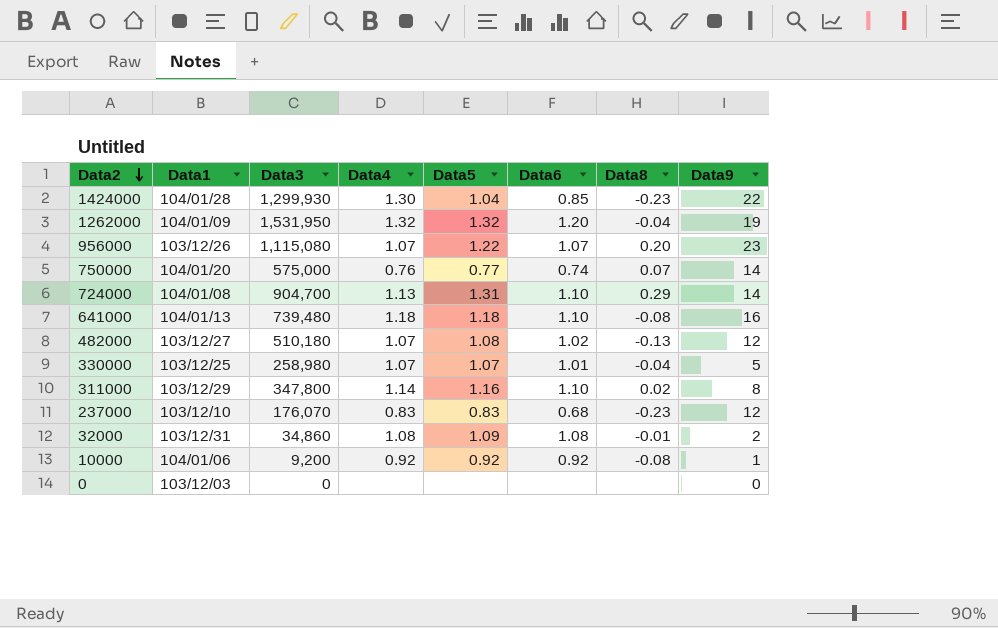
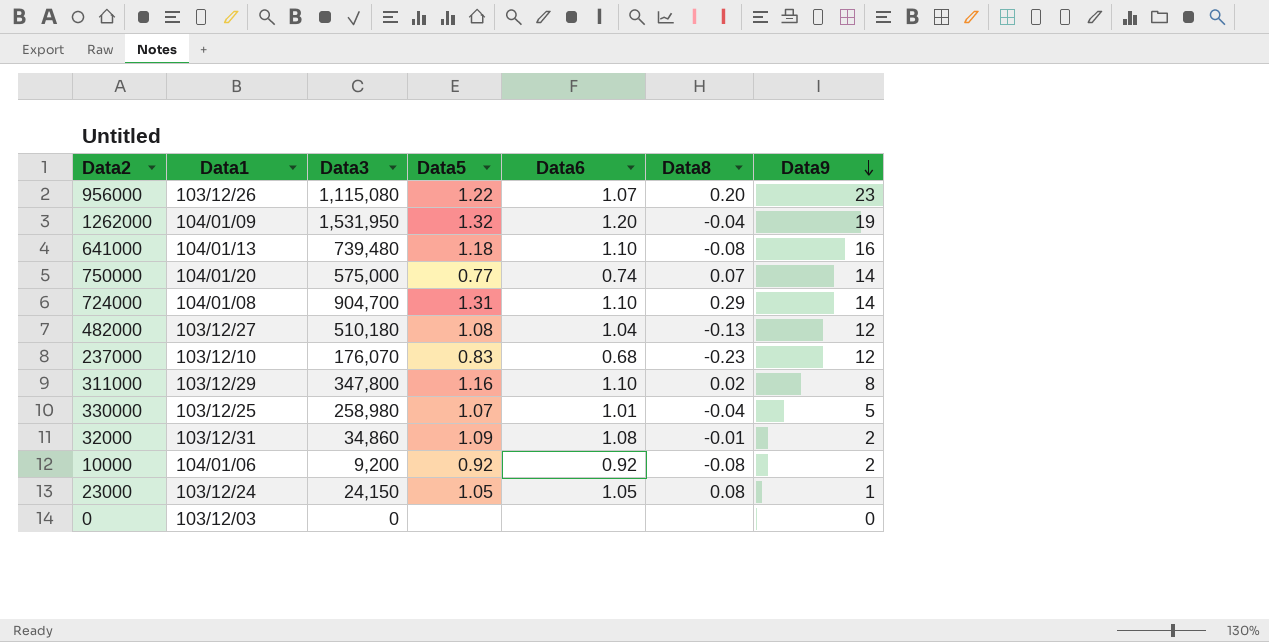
row order: Data2 descending -> Data9 descending
column Data4 | position: 4 -> none
row 1424000: 104/01/28 | 1,299,930 | 1.30 | 1.04 | 0.85 | -0.23 | 22 -> none
482000 | Data6: 1.02 -> 1.04
10000 | Data9: 1 -> 2
row 23000: none -> 103/12/24 | 24,150 | 1.05 | 1.05 | 0.08 | 1

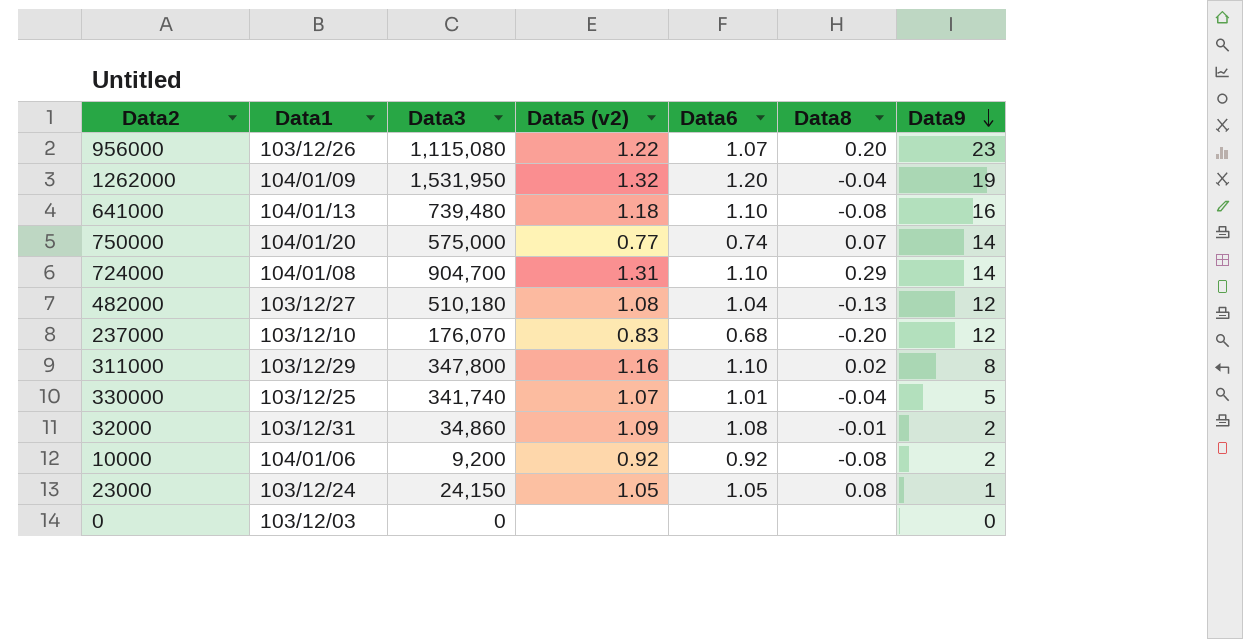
column name: Data5 -> Data5 (v2)
237000 | Data8: -0.23 -> -0.20
330000 | Data3: 258,980 -> 341,740

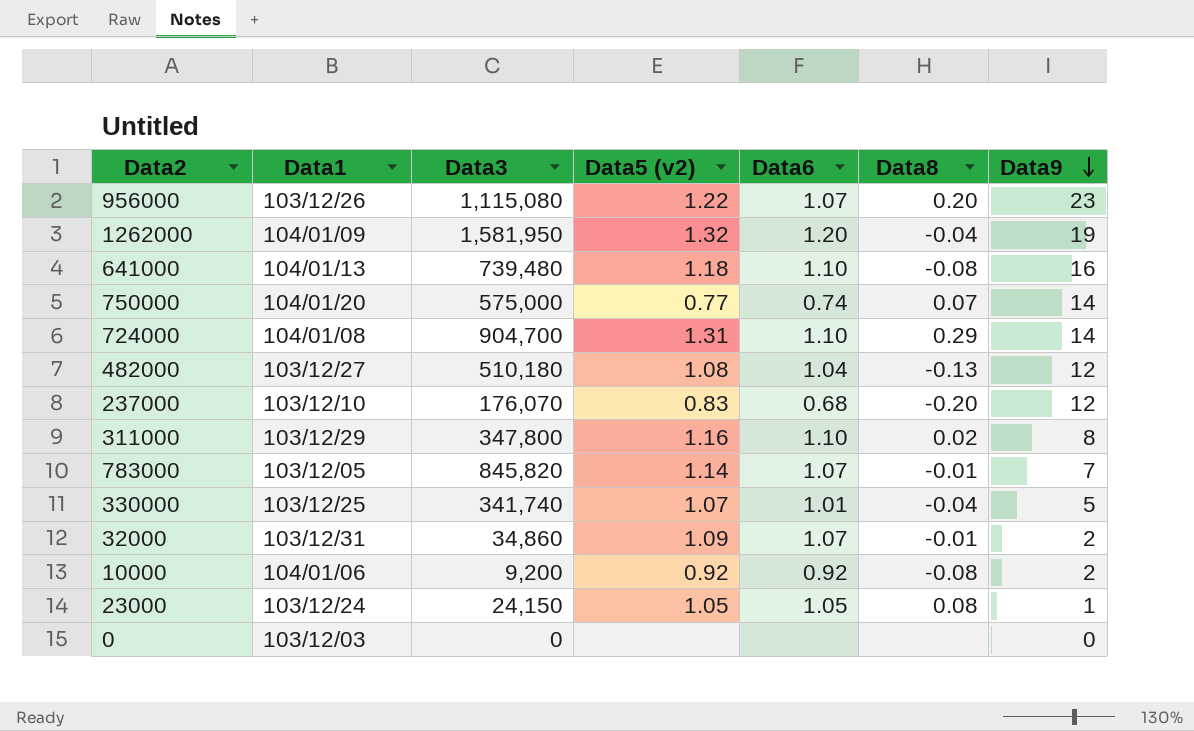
1262000 | Data3: 1,531,950 -> 1,581,950
row 783000: none -> 103/12/05 | 845,820 | 1.14 | 1.07 | -0.01 | 7
32000 | Data6: 1.08 -> 1.07

